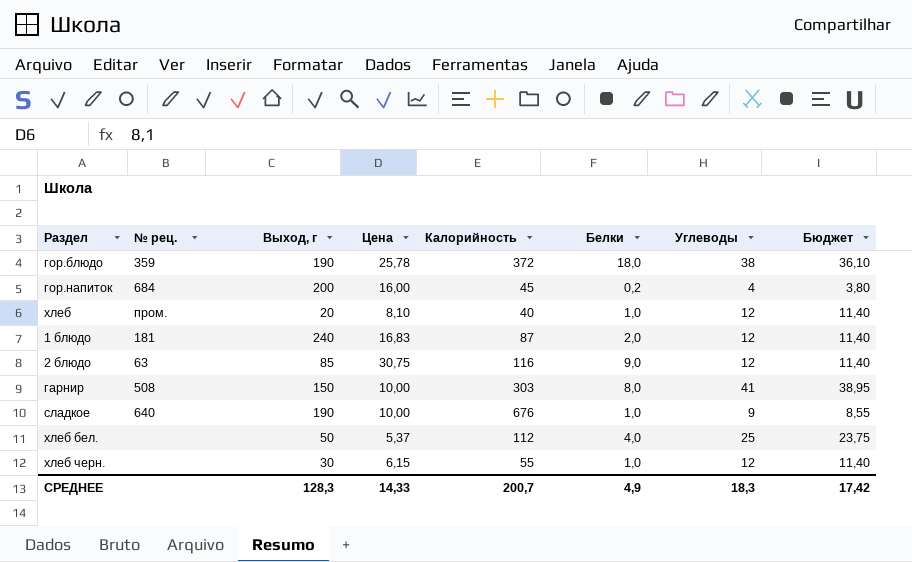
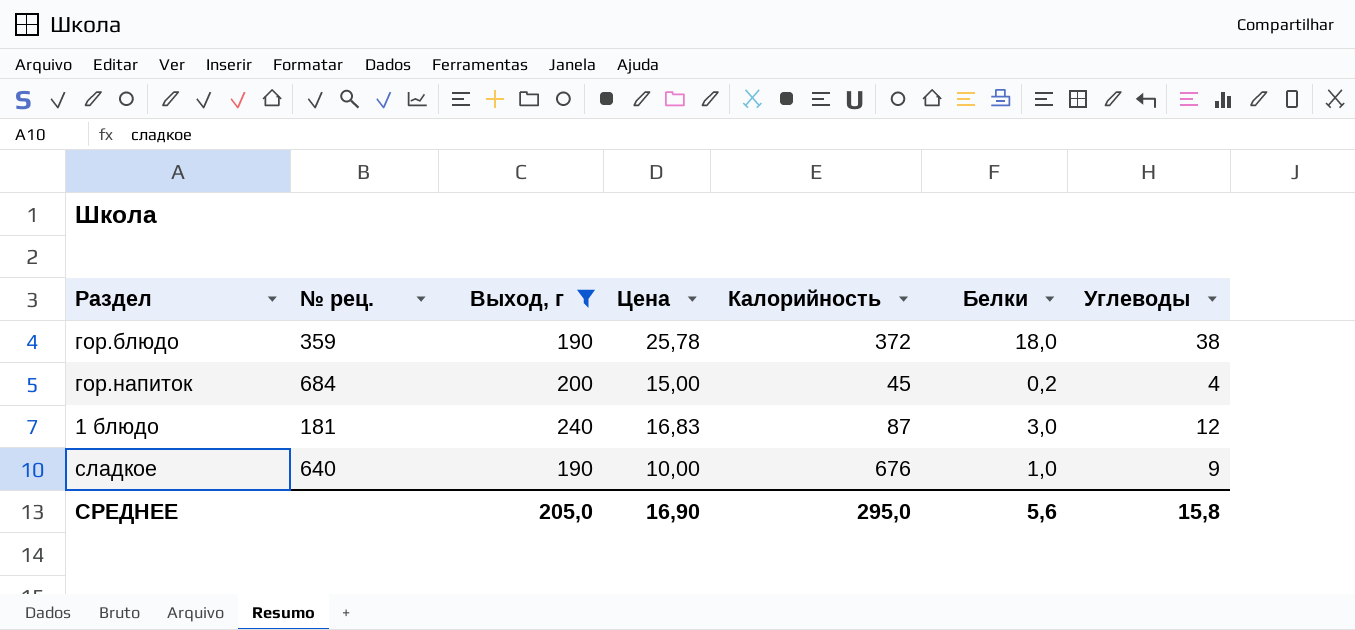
filter: none -> Выход, г >= 190
column Бюджет | formula: [Углеводы] * 0,95 -> none
гор.напиток | Цена: 16,00 -> 15,00
1 блюдо | Белки: 2,0 -> 3,0
СРЕДНЕЕ | Выход, г: 128,3 -> 205,0
СРЕДНЕЕ | Цена: 14,33 -> 16,90
СРЕДНЕЕ | Калорийность: 200,7 -> 295,0
СРЕДНЕЕ | Белки: 4,9 -> 5,6
СРЕДНЕЕ | Углеводы: 18,3 -> 15,8

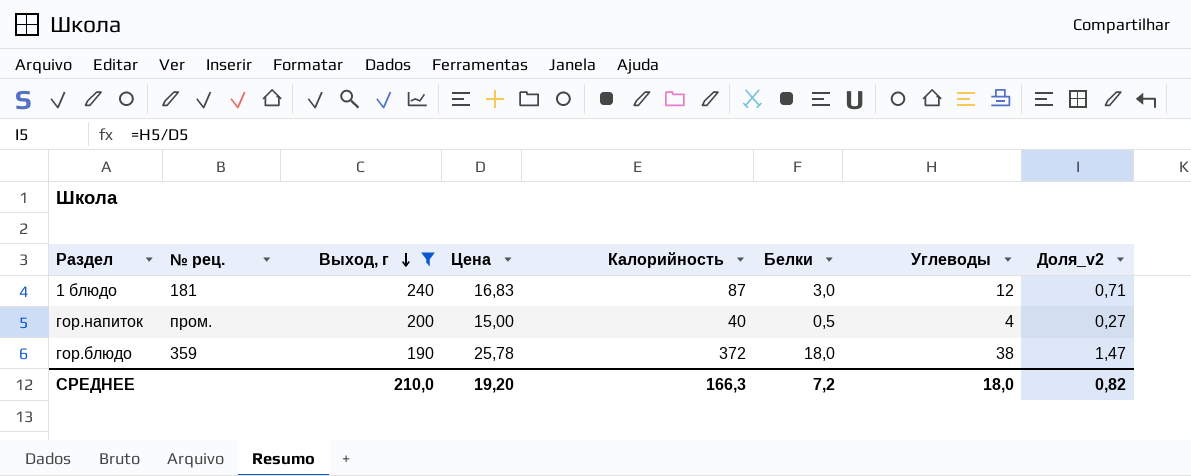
row order: none -> Выход, г descending
column Доля_v2 | formula: none -> [Углеводы] / [Цена]
row сладкое: 640 | 190 | 10,00 | 676 | 1,0 | 9 -> none
гор.напиток | № рец.: 684 -> пром.
гор.напиток | Калорийность: 45 -> 40
гор.напиток | Белки: 0,2 -> 0,5
СРЕДНЕЕ | Выход, г: 205,0 -> 210,0
СРЕДНЕЕ | Цена: 16,90 -> 19,20
СРЕДНЕЕ | Калорийность: 295,0 -> 166,3
СРЕДНЕЕ | Белки: 5,6 -> 7,2
СРЕДНЕЕ | Углеводы: 15,8 -> 18,0

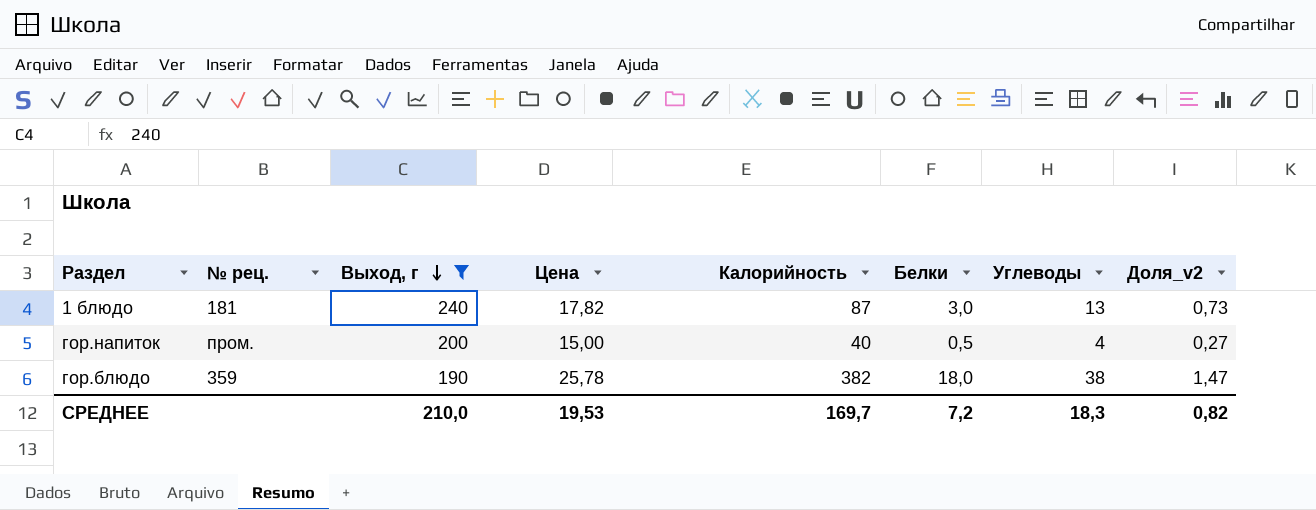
1 блюдо | Цена: 16,83 -> 17,82
1 блюдо | Углеводы: 12 -> 13
1 блюдо | Доля_v2: 0,71 -> 0,73
гор.блюдо | Калорийность: 372 -> 382
СРЕДНЕЕ | Цена: 19,20 -> 19,53
СРЕДНЕЕ | Калорийность: 166,3 -> 169,7
СРЕДНЕЕ | Углеводы: 18,0 -> 18,3

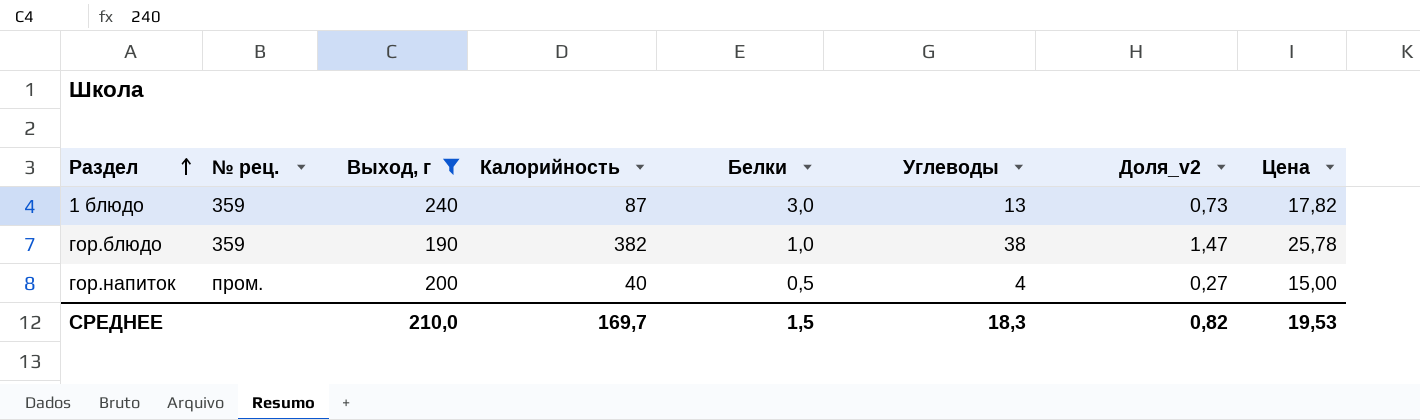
row order: Выход, г descending -> Раздел ascending
column Цена | position: 4 -> 8
1 блюдо | № рец.: 181 -> 359
гор.блюдо | Белки: 18,0 -> 1,0
СРЕДНЕЕ | Белки: 7,2 -> 1,5

